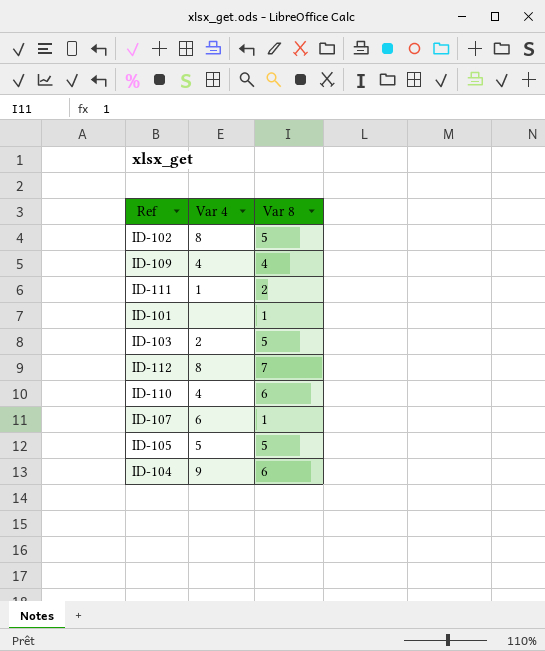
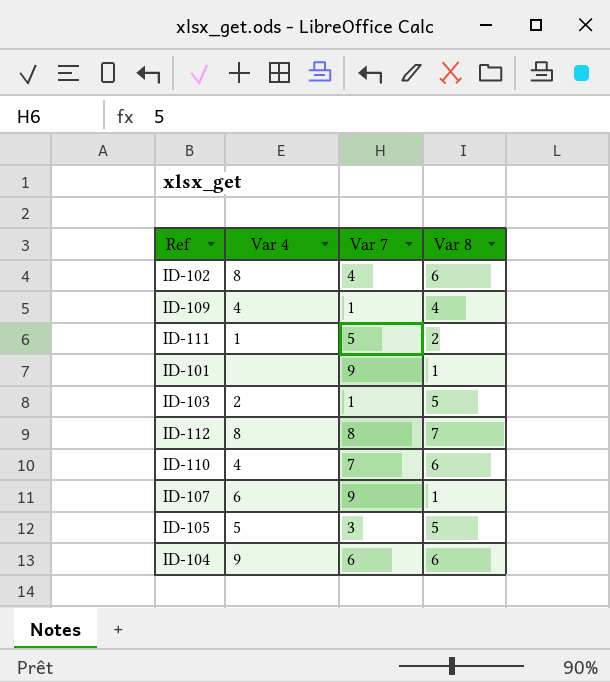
column Var 7 | position: none -> 3
ID-102 | Var 8: 5 -> 6

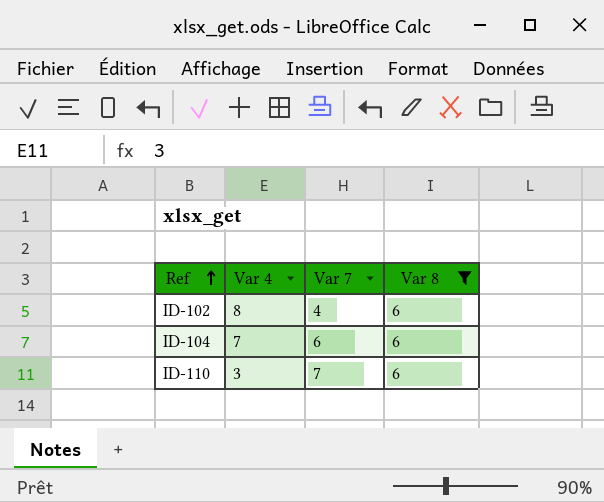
filter: none -> Var 8 = 6
row order: none -> Ref ascending
ID-104 | Var 4: 9 -> 7
ID-110 | Var 4: 4 -> 3

